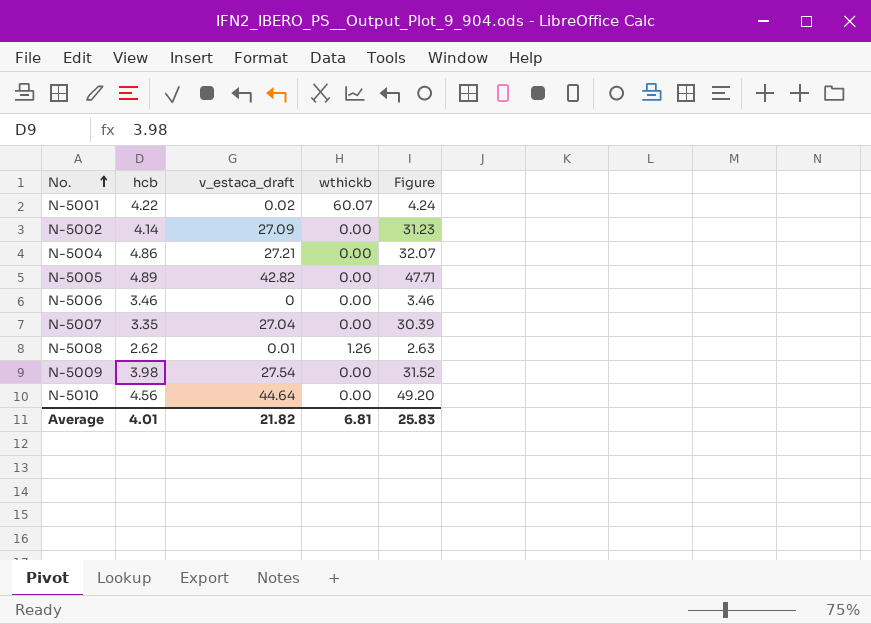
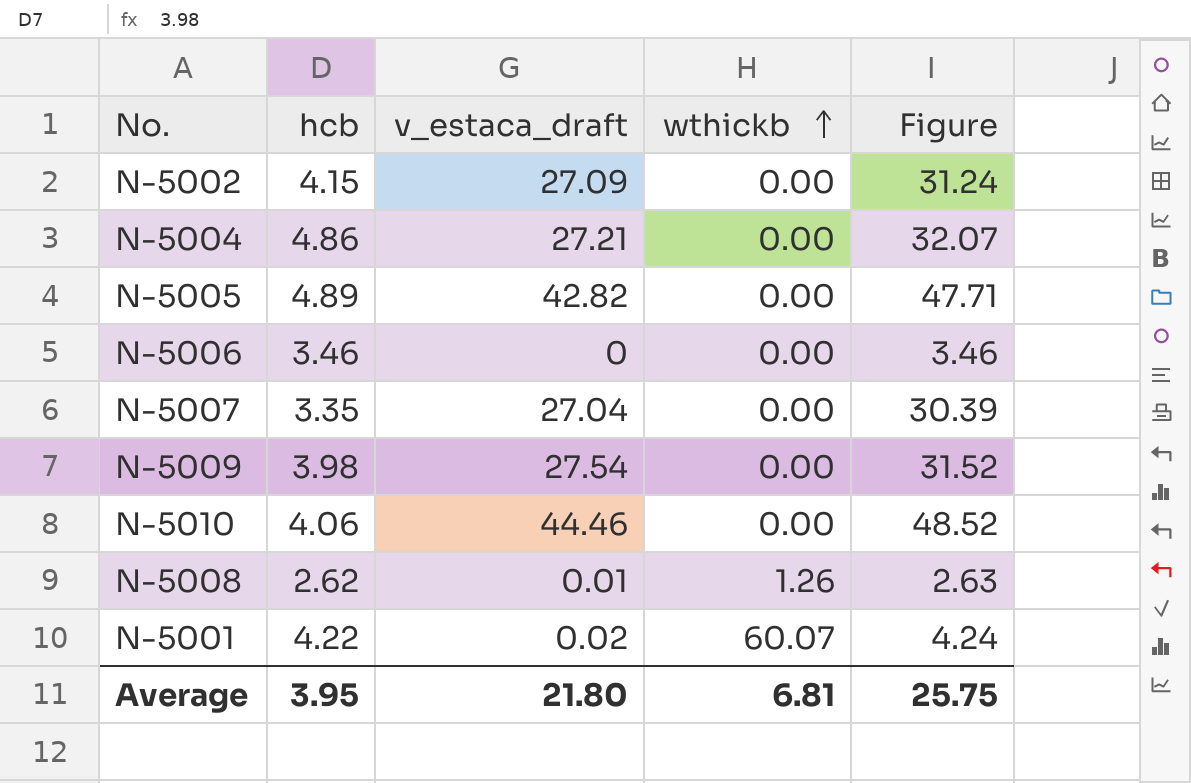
row order: No. ascending -> wthickb ascending
N-5002 | hcb: 4.14 -> 4.15
N-5002 | Figure: 31.23 -> 31.24
N-5010 | hcb: 4.56 -> 4.06
N-5010 | v_estaca_draft: 44.64 -> 44.46
N-5010 | Figure: 49.20 -> 48.52
Average | hcb: 4.01 -> 3.95
Average | v_estaca_draft: 21.82 -> 21.80
Average | Figure: 25.83 -> 25.75

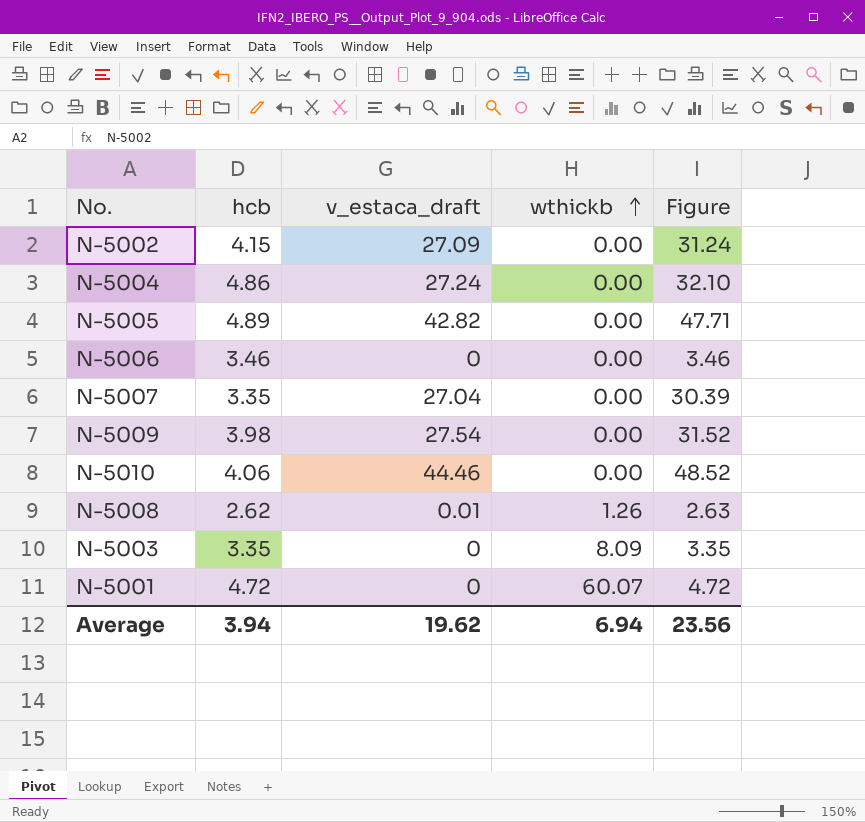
N-5004 | v_estaca_draft: 27.21 -> 27.24
N-5004 | Figure: 32.07 -> 32.10
row N-5003: none -> 3.35 | 0 | 8.09 | 3.35
N-5001 | hcb: 4.22 -> 4.72
N-5001 | v_estaca_draft: 0.02 -> 0
N-5001 | Figure: 4.24 -> 4.72
Average | hcb: 3.95 -> 3.94
Average | v_estaca_draft: 21.80 -> 19.62
Average | wthickb: 6.81 -> 6.94
Average | Figure: 25.75 -> 23.56

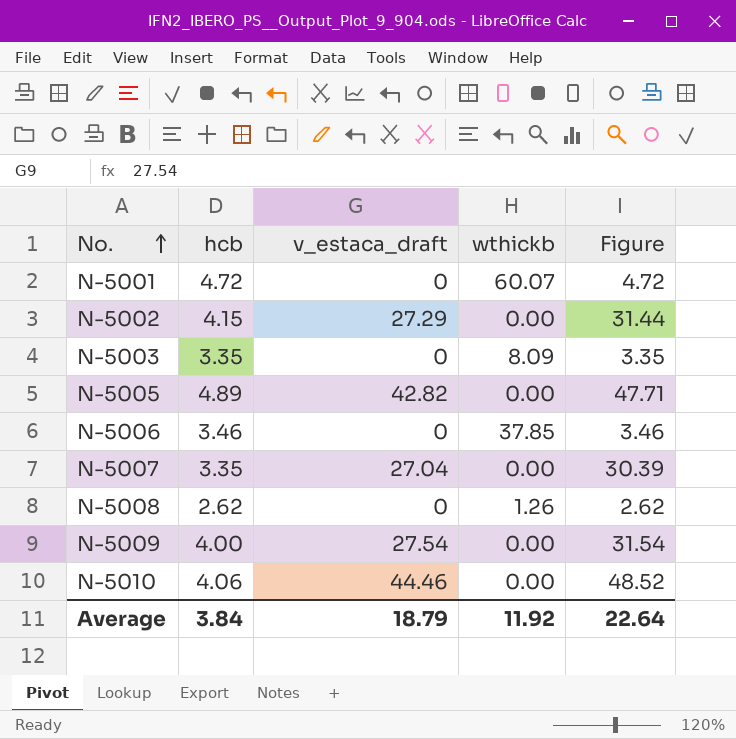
row order: wthickb ascending -> No. ascending
row N-5004: 4.86 | 27.24 | 0.00 | 32.10 -> none
N-5002 | v_estaca_draft: 27.09 -> 27.29
N-5002 | Figure: 31.24 -> 31.44
N-5006 | wthickb: 0.00 -> 37.85
N-5008 | v_estaca_draft: 0.01 -> 0
N-5008 | Figure: 2.63 -> 2.62
N-5009 | hcb: 3.98 -> 4.00
N-5009 | Figure: 31.52 -> 31.54
Average | hcb: 3.94 -> 3.84
Average | v_estaca_draft: 19.62 -> 18.79
Average | wthickb: 6.94 -> 11.92
Average | Figure: 23.56 -> 22.64

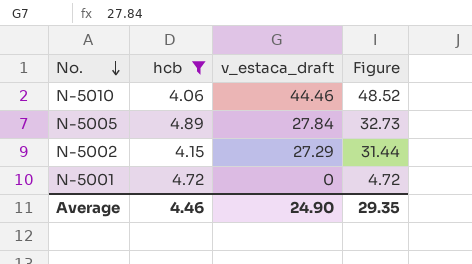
filter: none -> hcb >= 4.06
row order: No. ascending -> No. descending
column wthickb | position: 4 -> none
N-5005 | v_estaca_draft: 42.82 -> 27.84
N-5005 | Figure: 47.71 -> 32.73
Average | hcb: 3.84 -> 4.46
Average | v_estaca_draft: 18.79 -> 24.90
Average | Figure: 22.64 -> 29.35

